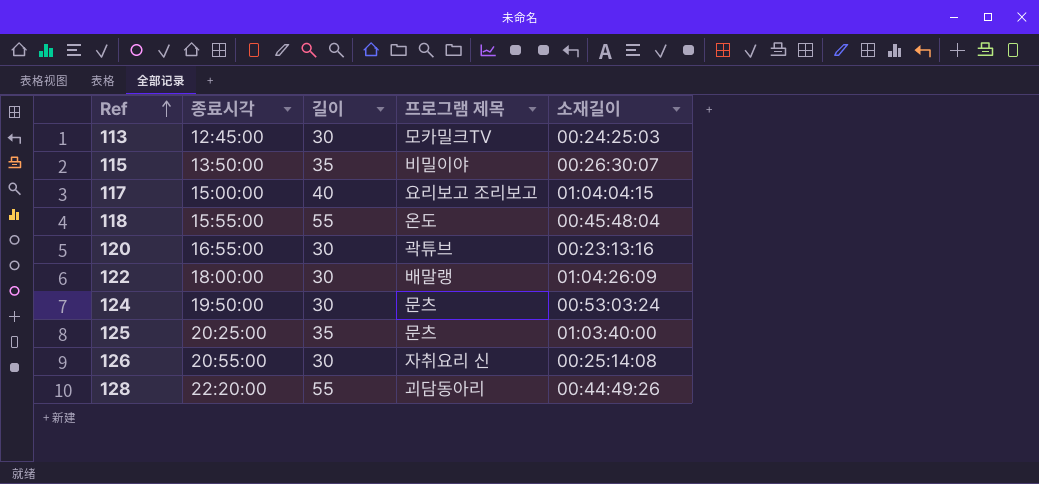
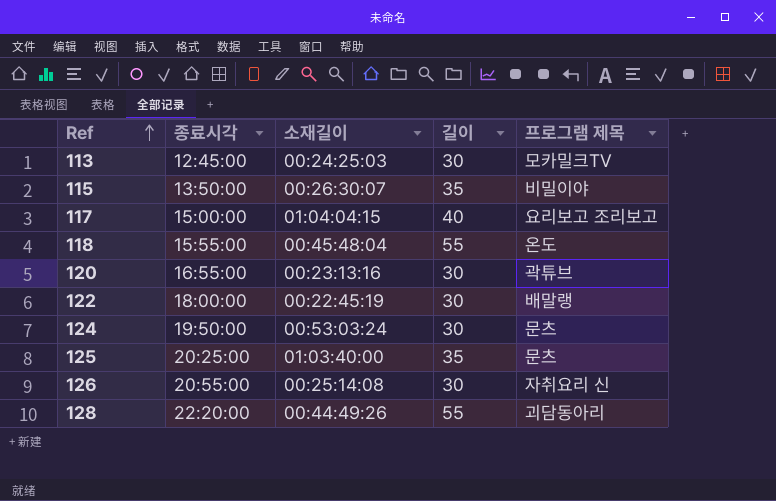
column 소재길이 | position: 5 -> 3
122 | 소재길이: 01:04:26:09 -> 00:22:45:19

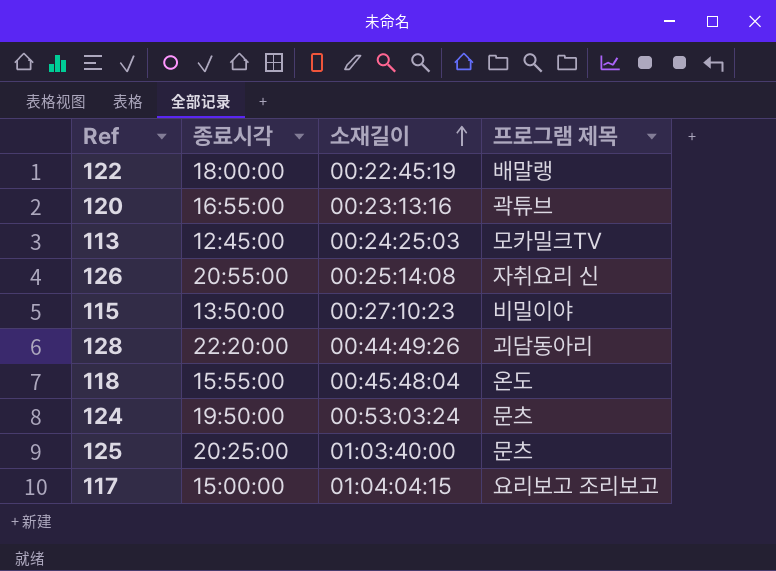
row order: Ref ascending -> 소재길이 ascending
column 길이 | position: 4 -> none
115 | 소재길이: 00:26:30:07 -> 00:27:10:23

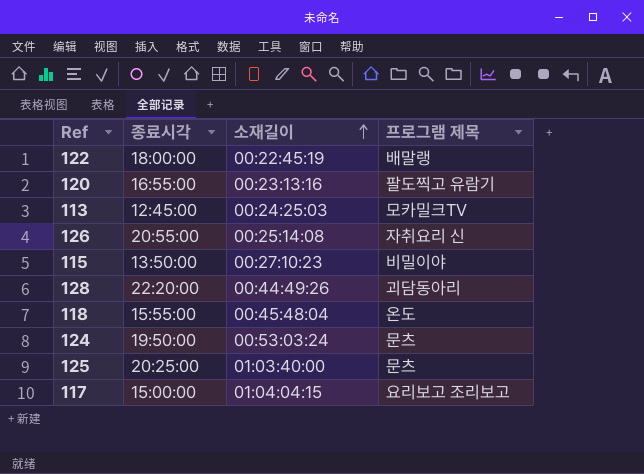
120 | 프로그램 제목: 곽튜브 -> 팔도찍고 유람기

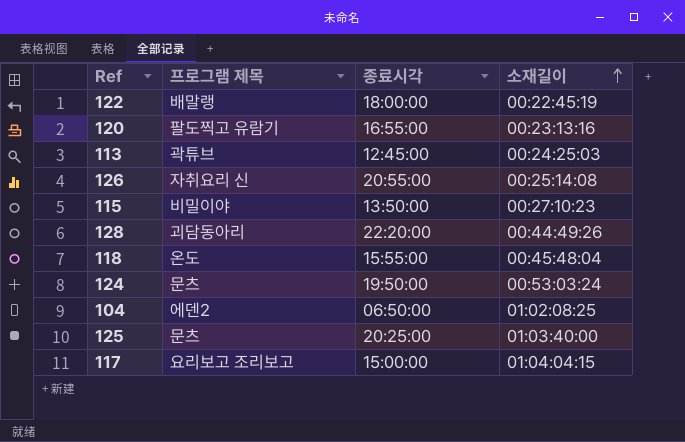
column 프로그램 제목 | position: 4 -> 2
113 | 프로그램 제목: 모카밀크TV -> 곽튜브
row 104: none -> 에덴2 | 06:50:00 | 01:02:08:25

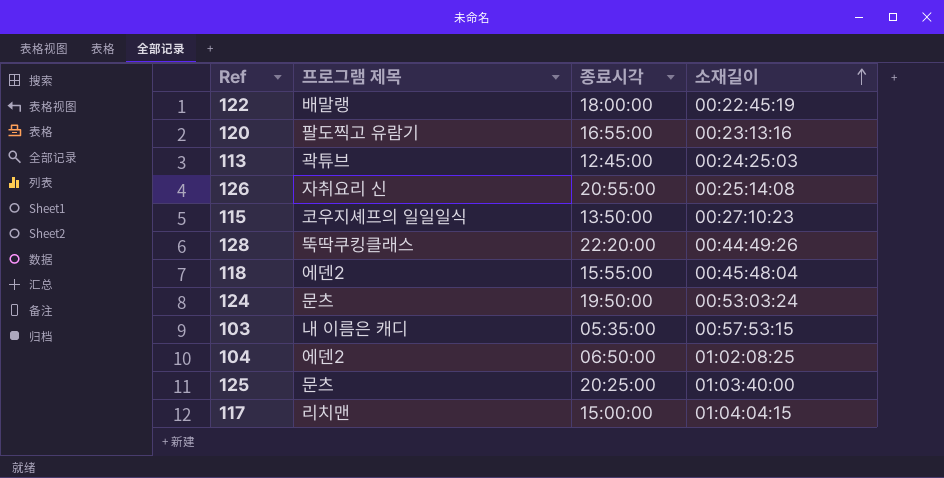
115 | 프로그램 제목: 비밀이야 -> 코우지셰프의 일일일식
128 | 프로그램 제목: 괴담동아리 -> 뚝딱쿠킹클래스
118 | 프로그램 제목: 온도 -> 에덴2
row 103: none -> 내 이름은 캐디 | 05:35:00 | 00:57:53:15
117 | 프로그램 제목: 요리보고 조리보고 -> 리치맨

